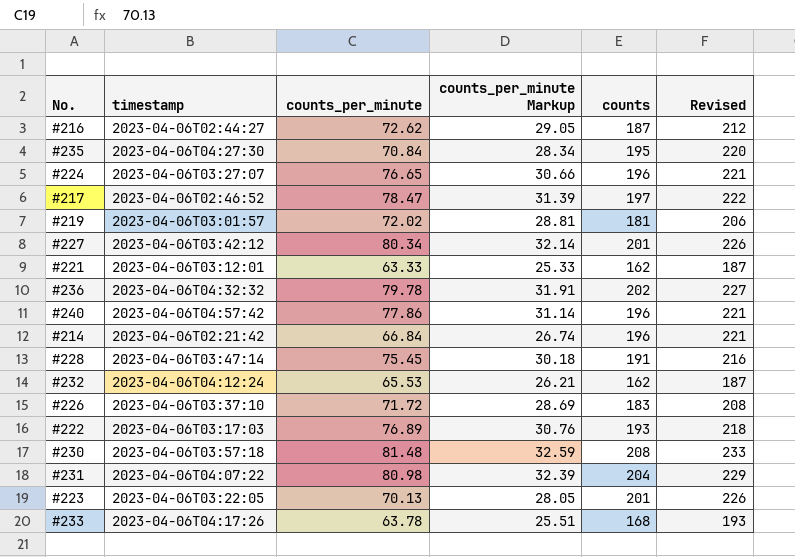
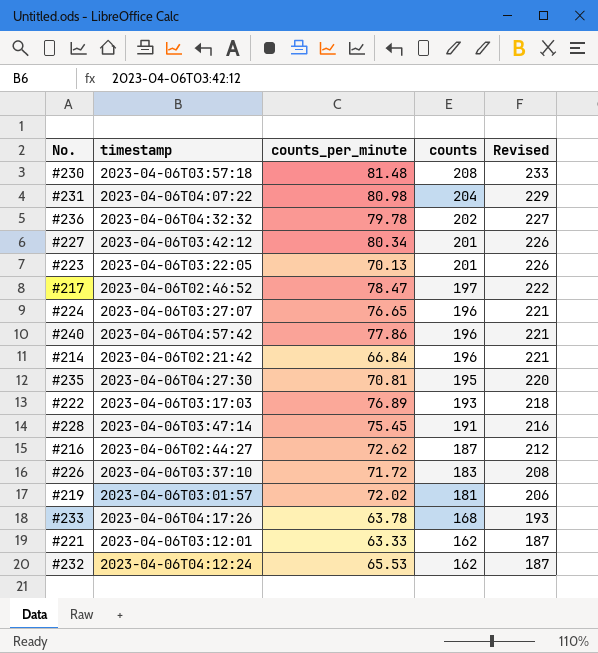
row order: none -> counts descending
column counts_per_minute Markup | formula: [counts_per_minute] * 0.4 -> none
#235 | counts_per_minute: 70.84 -> 70.81

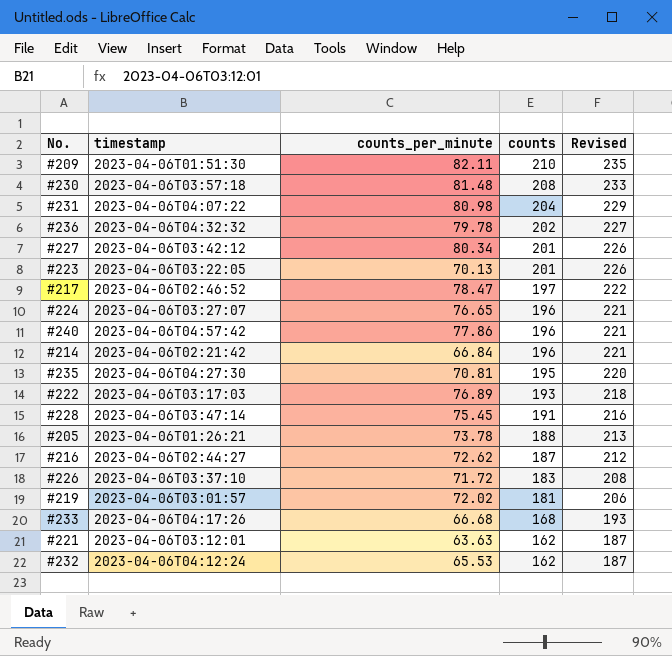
row #209: none -> 2023-04-06T01:51:30 | 82.11 | 210 | 235
row #205: none -> 2023-04-06T01:26:21 | 73.78 | 188 | 213
#233 | counts_per_minute: 63.78 -> 66.68
#221 | counts_per_minute: 63.33 -> 63.63

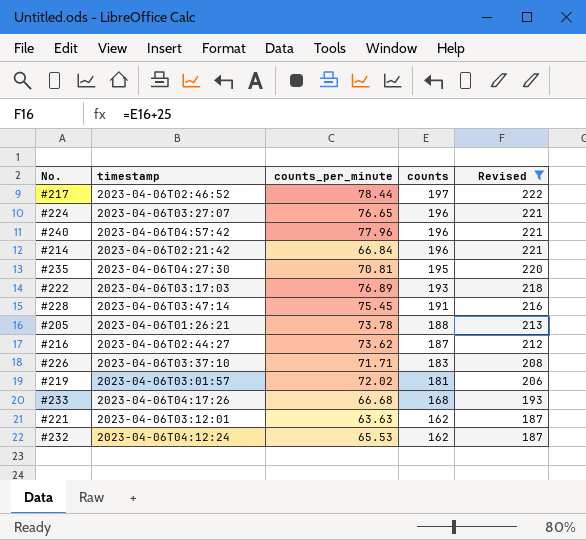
filter: none -> Revised <= 222
#217 | counts_per_minute: 78.47 -> 78.44
#240 | counts_per_minute: 77.86 -> 77.96
#216 | counts_per_minute: 72.62 -> 73.62
#226 | counts_per_minute: 71.72 -> 71.71

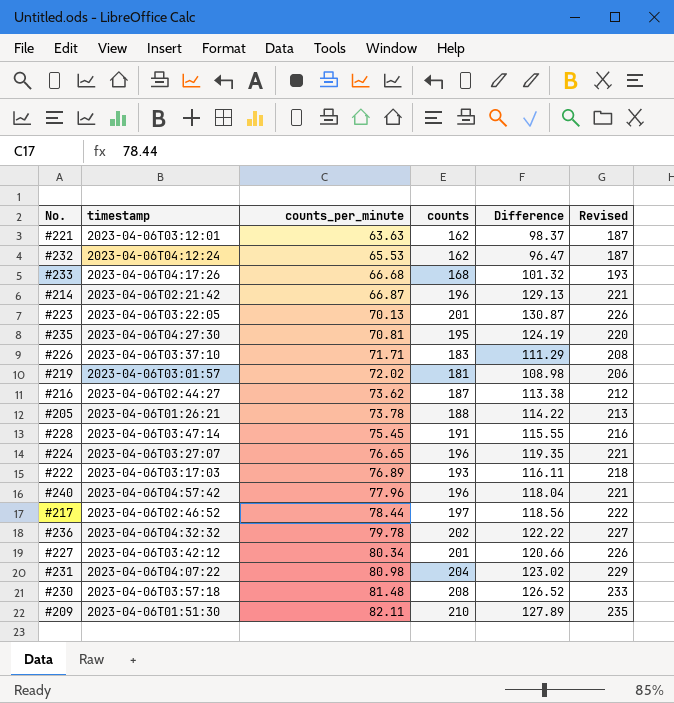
filter: Revised <= 222 -> none
row order: counts descending -> counts_per_minute ascending
column Difference | formula: none -> [counts] - [counts_per_minute]
#214 | counts_per_minute: 66.84 -> 66.87

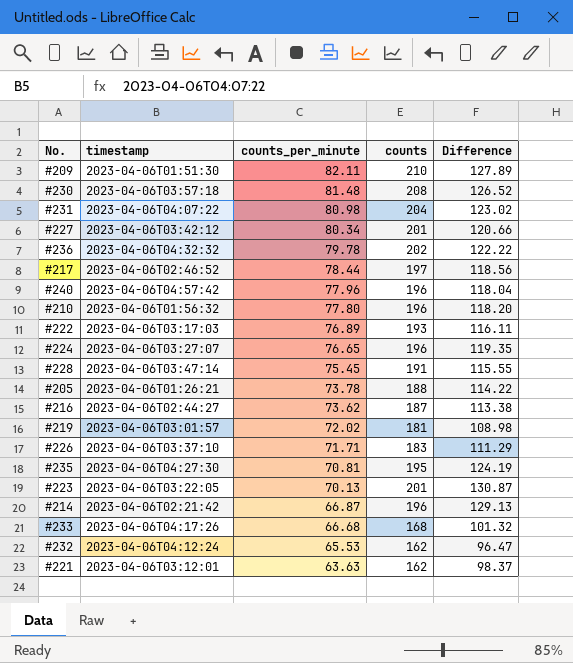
row order: counts_per_minute ascending -> counts_per_minute descending
column Revised | formula: [counts] + 25 -> none
row #210: none -> 2023-04-06T01:56:32 | 77.80 | 196 | 118.20

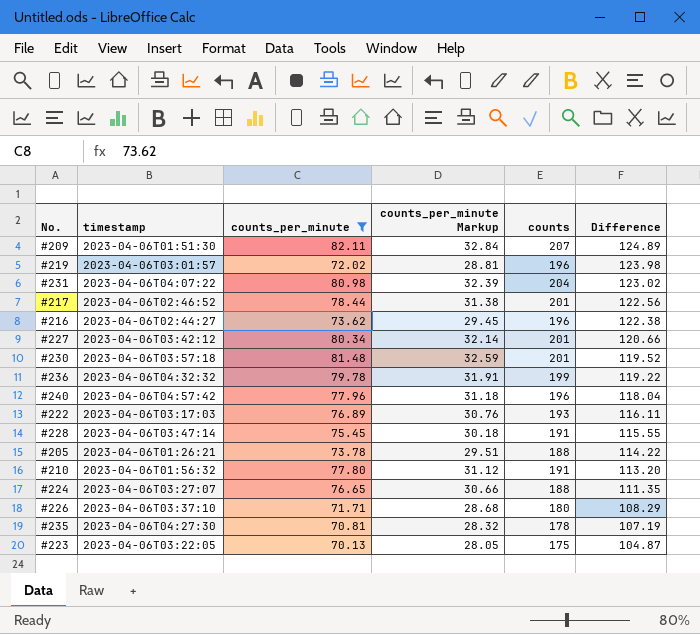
filter: none -> counts_per_minute >= 70.13
row order: counts_per_minute descending -> Difference descending
column counts_per_minute Markup | formula: none -> [counts_per_minute] * 0.4
#209 | counts: 210 -> 207
#209 | Difference: 127.89 -> 124.89
#219 | counts: 181 -> 196
#219 | Difference: 108.98 -> 123.98
#217 | counts: 197 -> 201
#217 | Difference: 118.56 -> 122.56
#216 | counts: 187 -> 196
#216 | Difference: 113.38 -> 122.38
#230 | counts: 208 -> 201
#230 | Difference: 126.52 -> 119.52
#236 | counts: 202 -> 199
#236 | Difference: 122.22 -> 119.22
#210 | counts: 196 -> 191
#210 | Difference: 118.20 -> 113.20
#224 | counts: 196 -> 188
#224 | Difference: 119.35 -> 111.35
#226 | counts: 183 -> 180
#226 | Difference: 111.29 -> 108.29
#235 | counts: 195 -> 178
#235 | Difference: 124.19 -> 107.19
#223 | counts: 201 -> 175
#223 | Difference: 130.87 -> 104.87

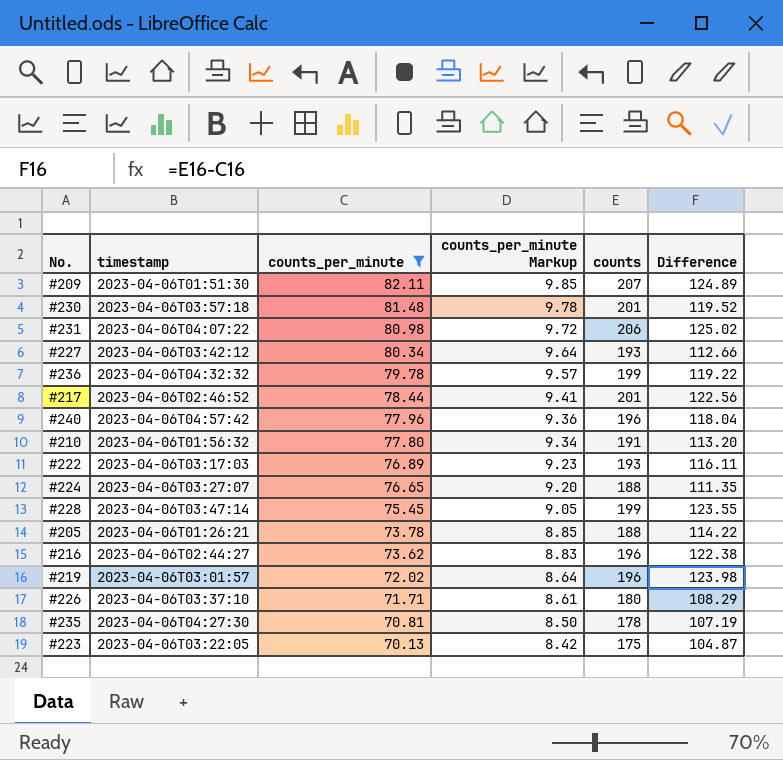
row order: Difference descending -> counts_per_minute descending
column counts_per_minute Markup | formula: [counts_per_minute] * 0.4 -> [counts_per_minute] * 0.12
#231 | counts: 204 -> 206
#231 | Difference: 123.02 -> 125.02
#227 | counts: 201 -> 193
#227 | Difference: 120.66 -> 112.66
#228 | counts: 191 -> 199
#228 | Difference: 115.55 -> 123.55

